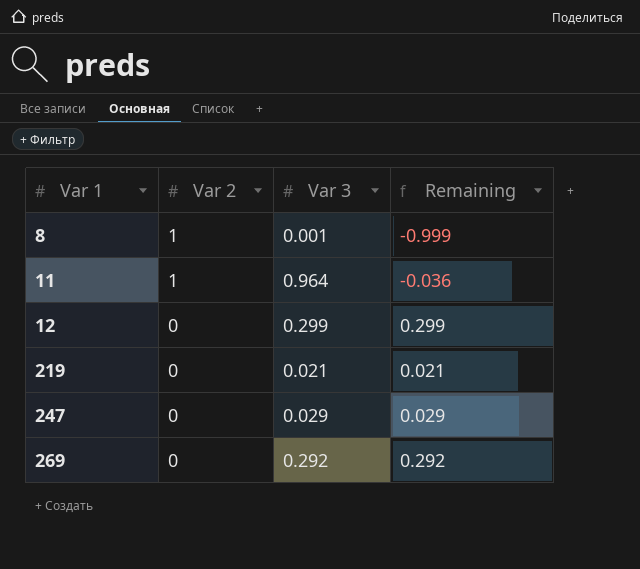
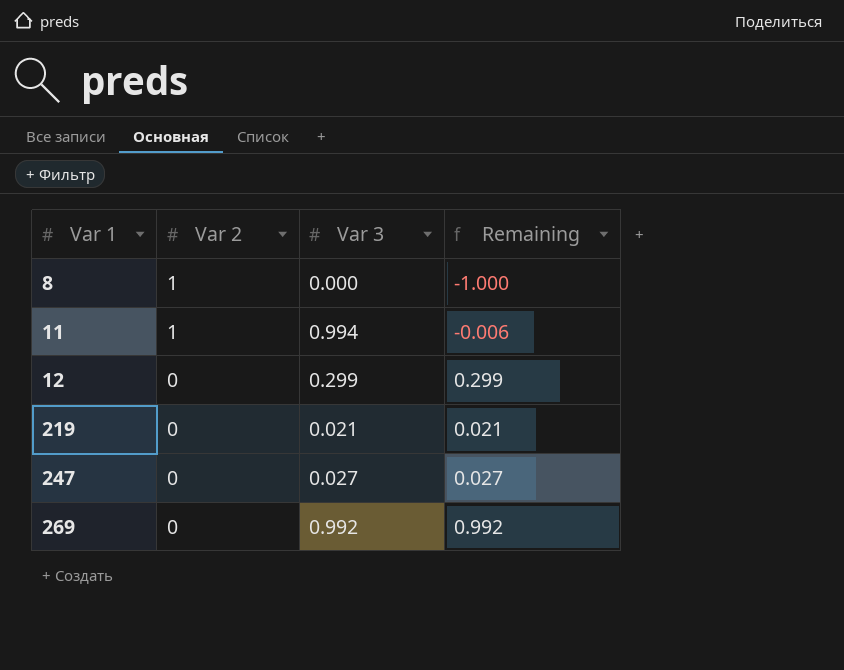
8 | Var 3: 0.001 -> 0.000
8 | Remaining: -0.999 -> -1.000
11 | Var 3: 0.964 -> 0.994
11 | Remaining: -0.036 -> -0.006
247 | Var 3: 0.029 -> 0.027
247 | Remaining: 0.029 -> 0.027
269 | Var 3: 0.292 -> 0.992
269 | Remaining: 0.292 -> 0.992

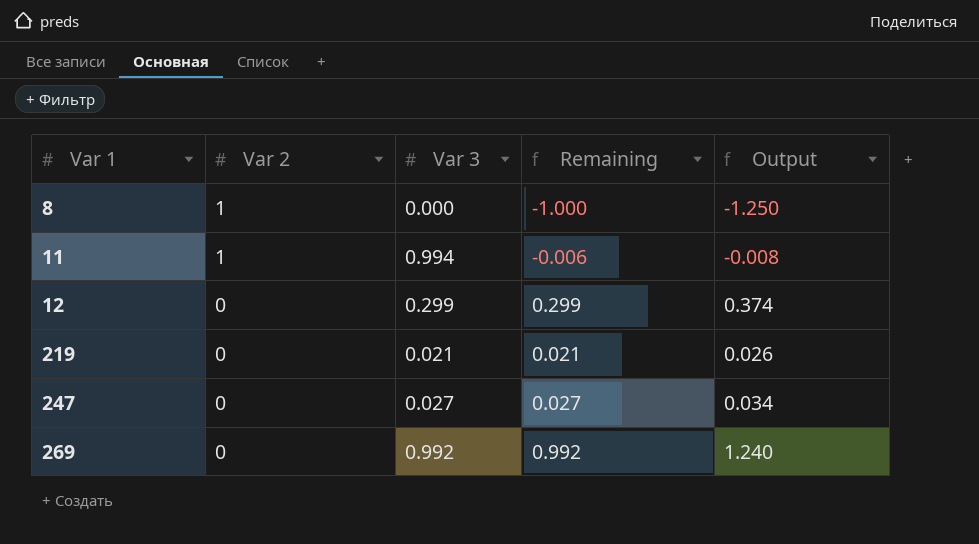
column Output | formula: none -> [Remaining] * 1.25

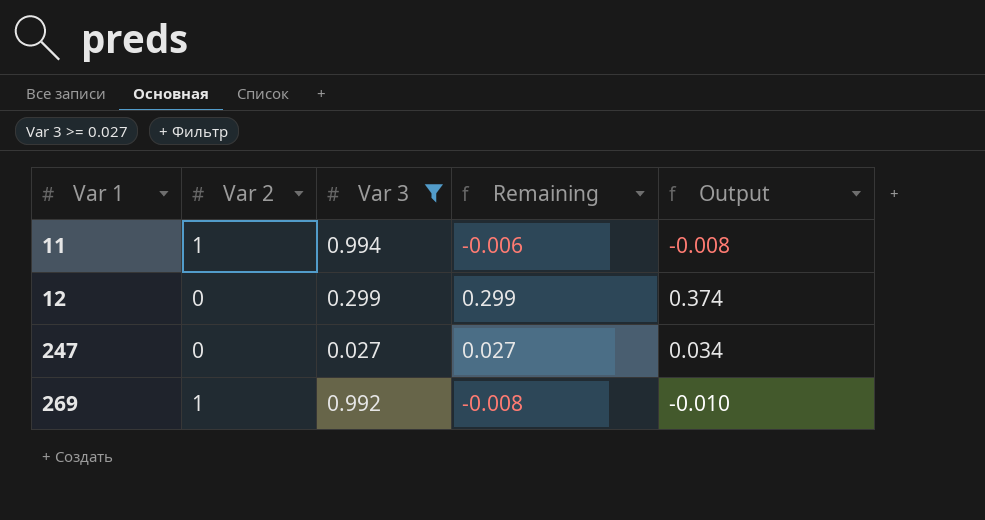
filter: none -> Var 3 >= 0.027
269 | Var 2: 0 -> 1
269 | Remaining: 0.992 -> -0.008
269 | Output: 1.240 -> -0.010

